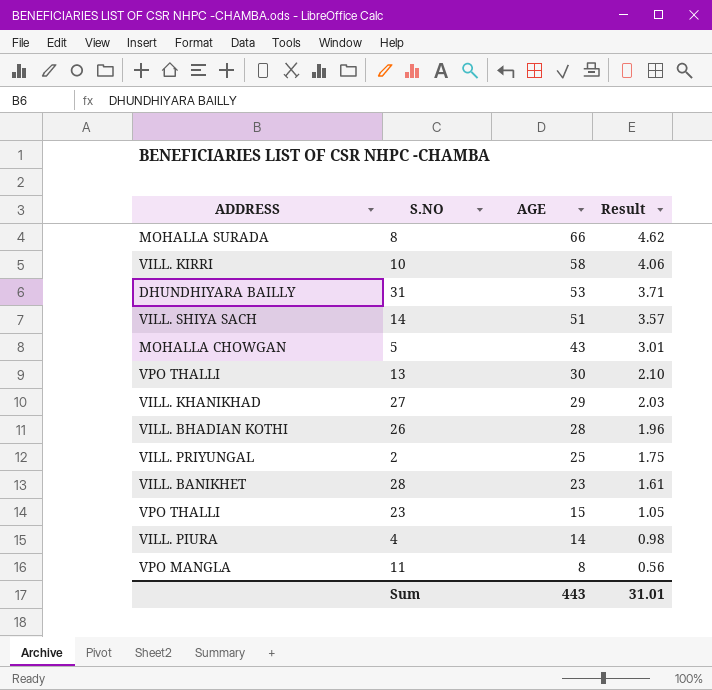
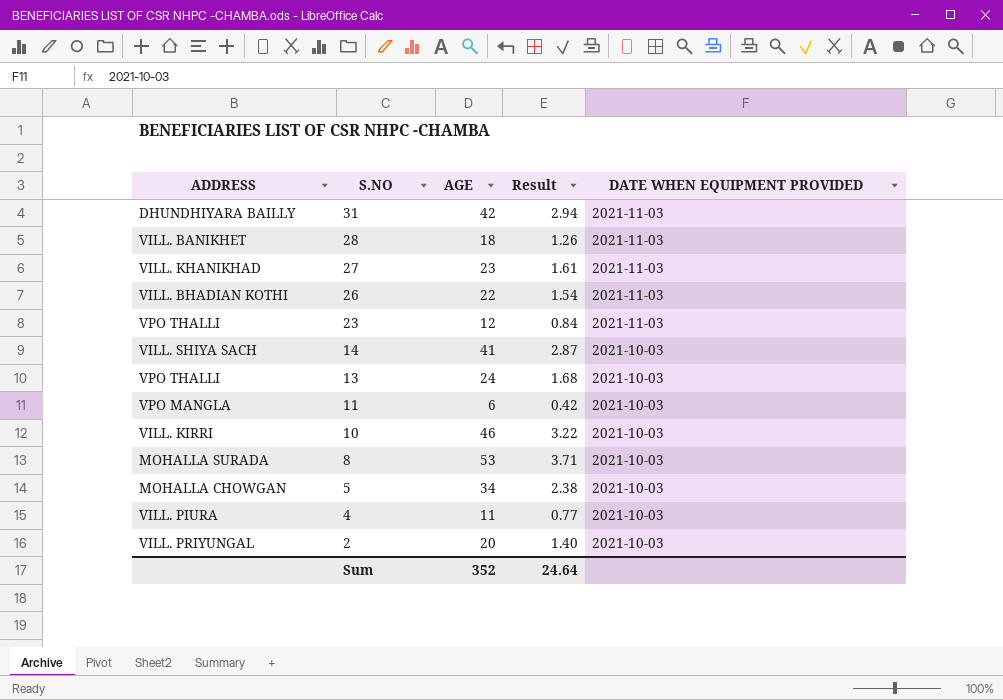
row order: AGE descending -> S.NO descending
column DATE WHEN EQUIPMENT PROVIDED | position: none -> 5
31 | AGE: 53 -> 42
31 | Result: 3.71 -> 2.94
28 | AGE: 23 -> 18
28 | Result: 1.61 -> 1.26
27 | AGE: 29 -> 23
27 | Result: 2.03 -> 1.61
26 | AGE: 28 -> 22
26 | Result: 1.96 -> 1.54
23 | AGE: 15 -> 12
23 | Result: 1.05 -> 0.84
14 | AGE: 51 -> 41
14 | Result: 3.57 -> 2.87
13 | AGE: 30 -> 24
13 | Result: 2.10 -> 1.68
11 | AGE: 8 -> 6
11 | Result: 0.56 -> 0.42
10 | AGE: 58 -> 46
10 | Result: 4.06 -> 3.22
8 | AGE: 66 -> 53
8 | Result: 4.62 -> 3.71
5 | AGE: 43 -> 34
5 | Result: 3.01 -> 2.38
4 | AGE: 14 -> 11
4 | Result: 0.98 -> 0.77
2 | AGE: 25 -> 20
2 | Result: 1.75 -> 1.40
Sum | AGE: 443 -> 352
Sum | Result: 31.01 -> 24.64

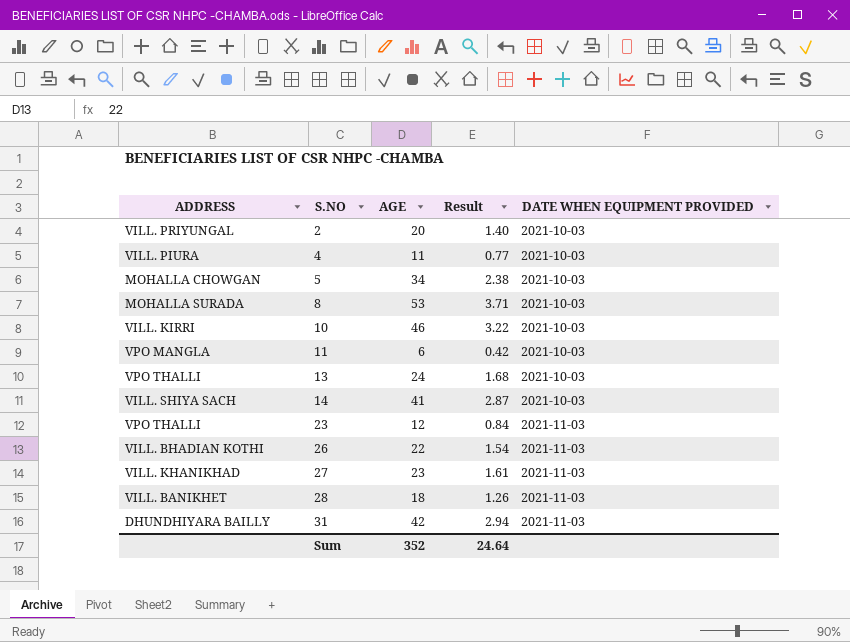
row order: S.NO descending -> S.NO ascending

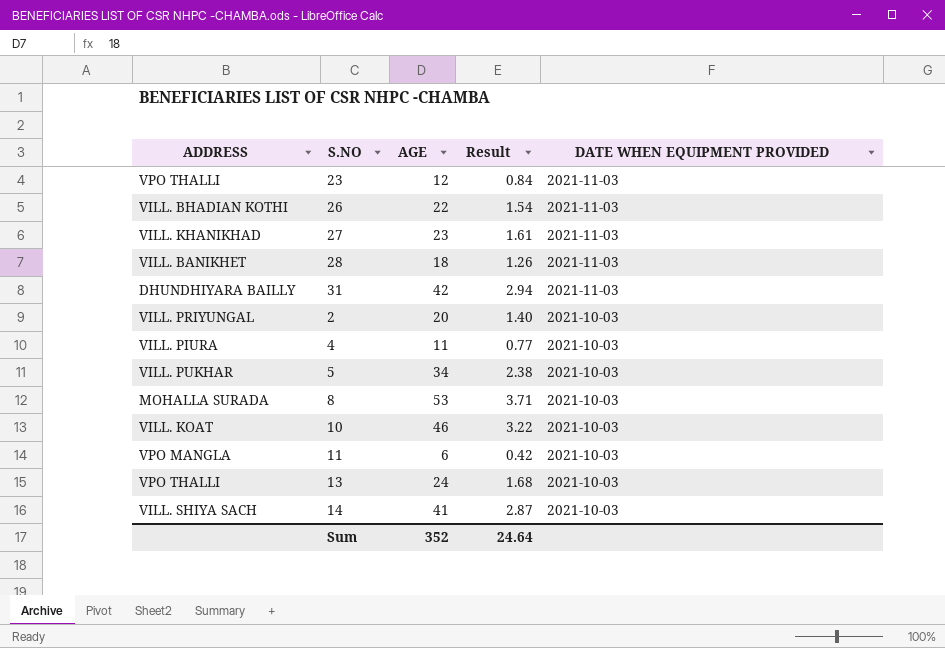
row order: S.NO ascending -> DATE WHEN EQUIPMENT PROVIDED descending
5 | ADDRESS: MOHALLA CHOWGAN -> VILL. PUKHAR
10 | ADDRESS: VILL. KIRRI -> VILL. KOAT

